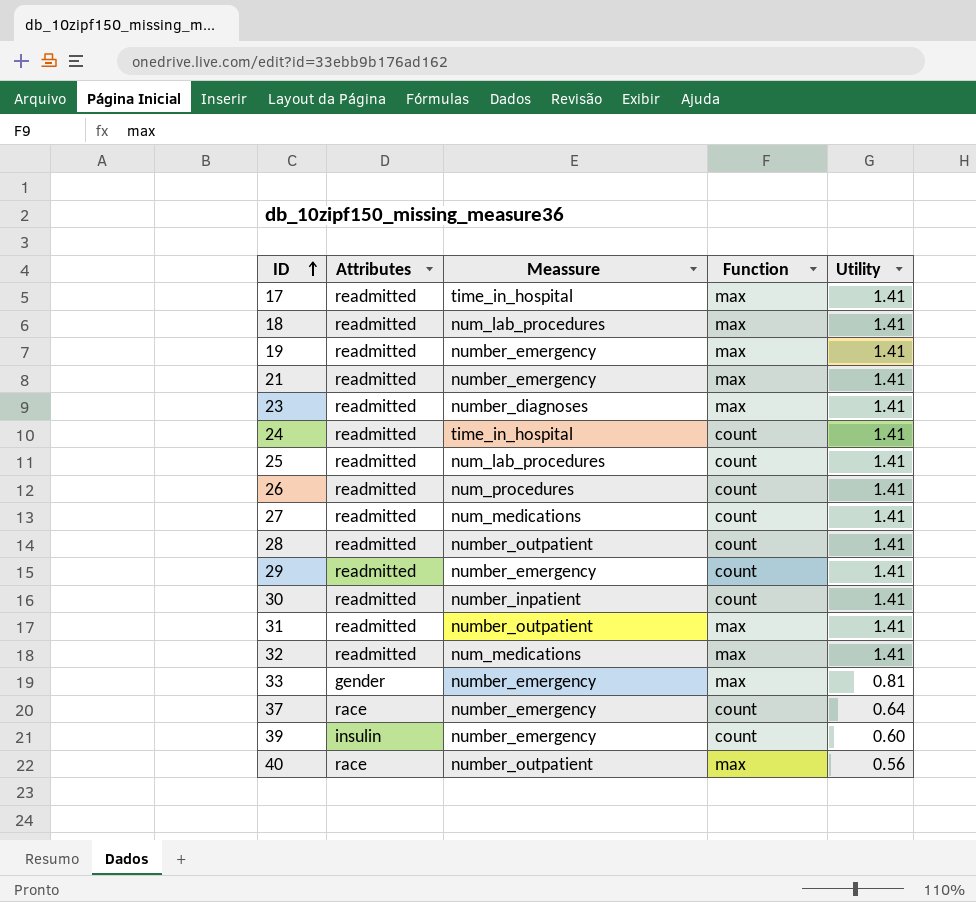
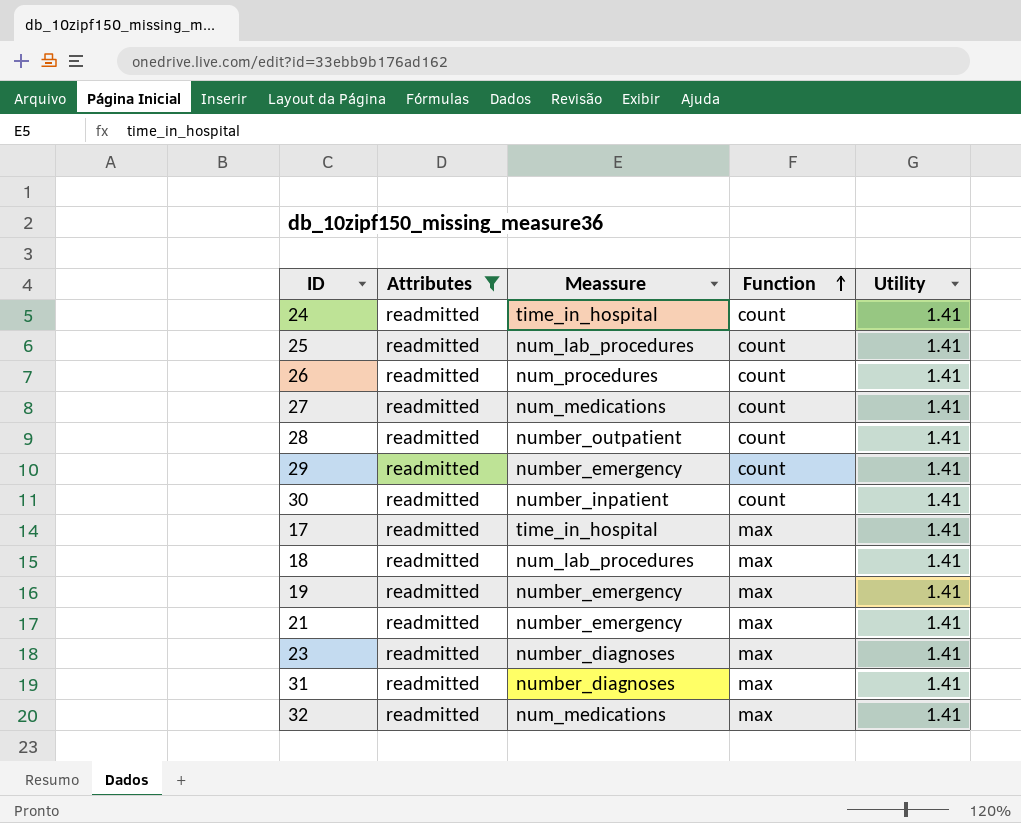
filter: none -> Attributes = readmitted
row order: ID ascending -> Function ascending
31 | Meassure: number_outpatient -> number_diagnoses

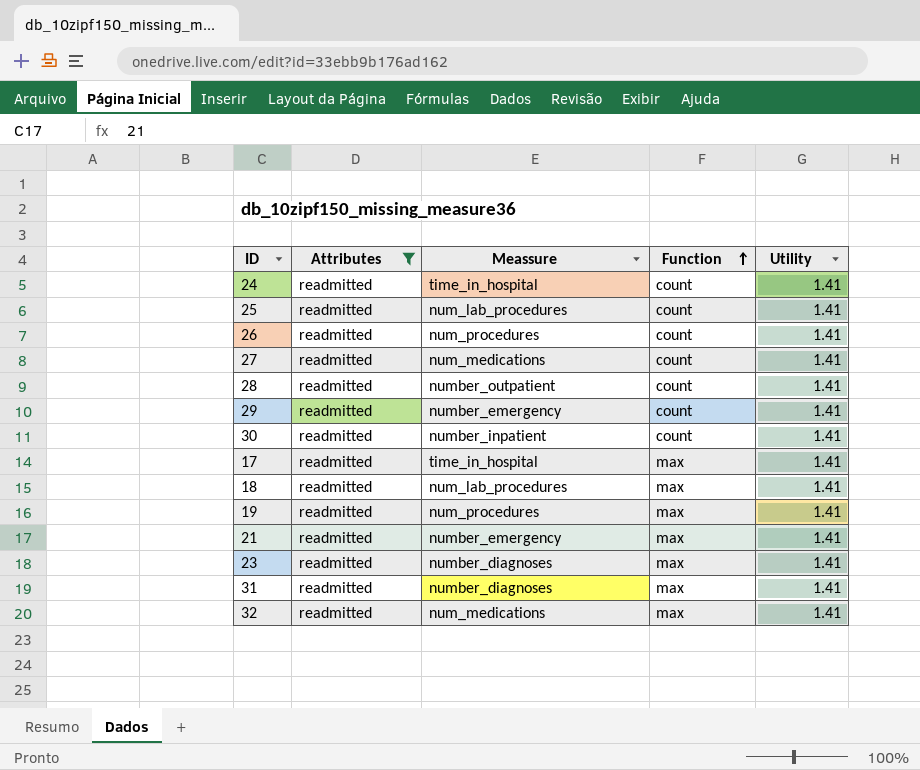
19 | Meassure: number_emergency -> num_procedures

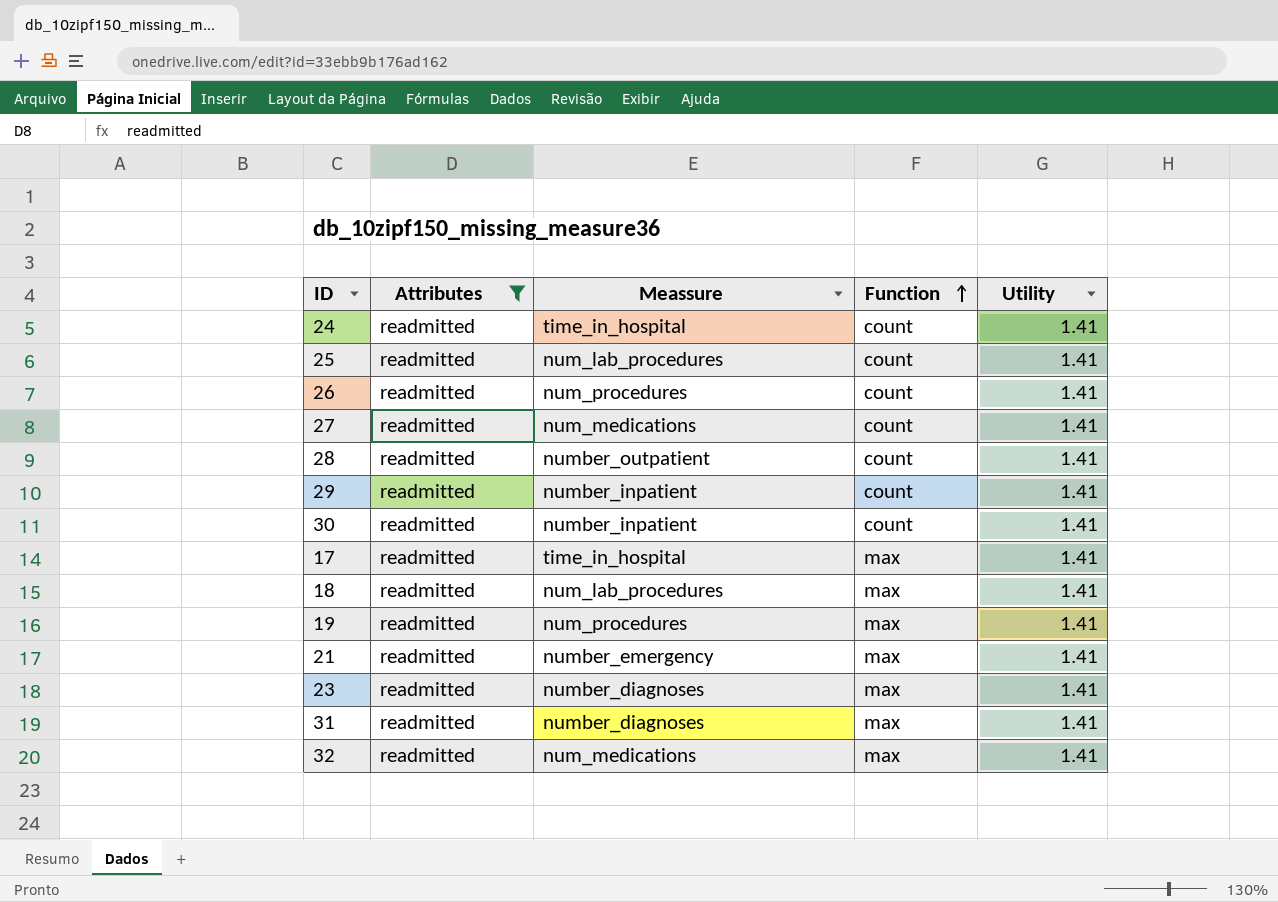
29 | Meassure: number_emergency -> number_inpatient

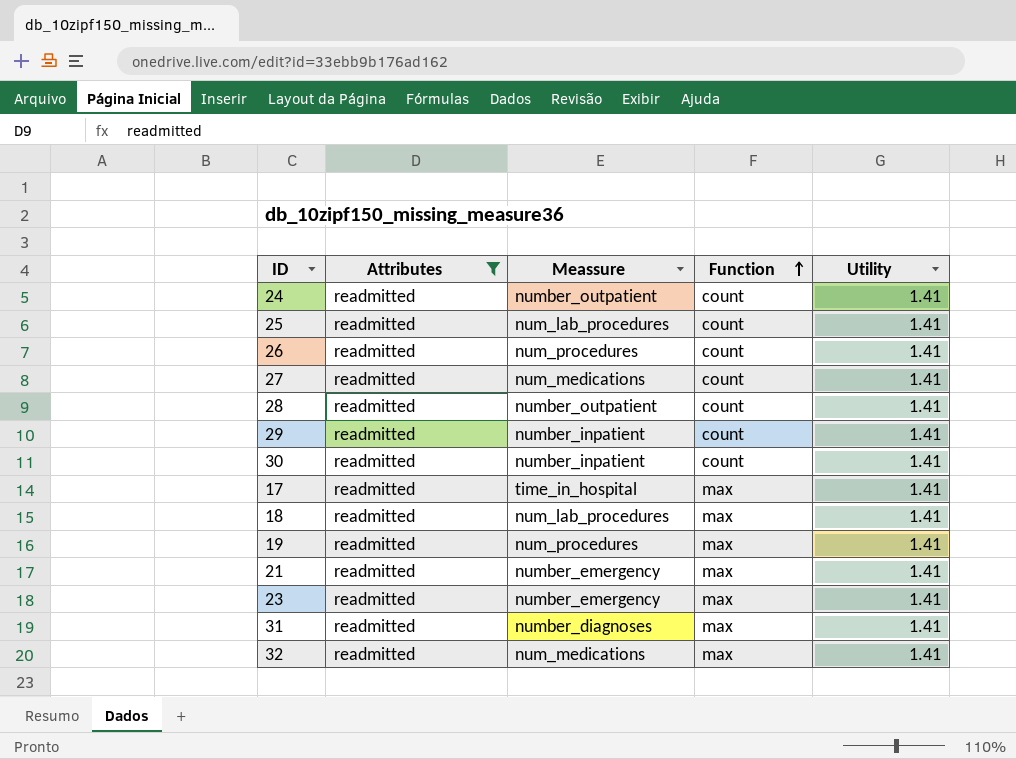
24 | Meassure: time_in_hospital -> number_outpatient
23 | Meassure: number_diagnoses -> number_emergency

